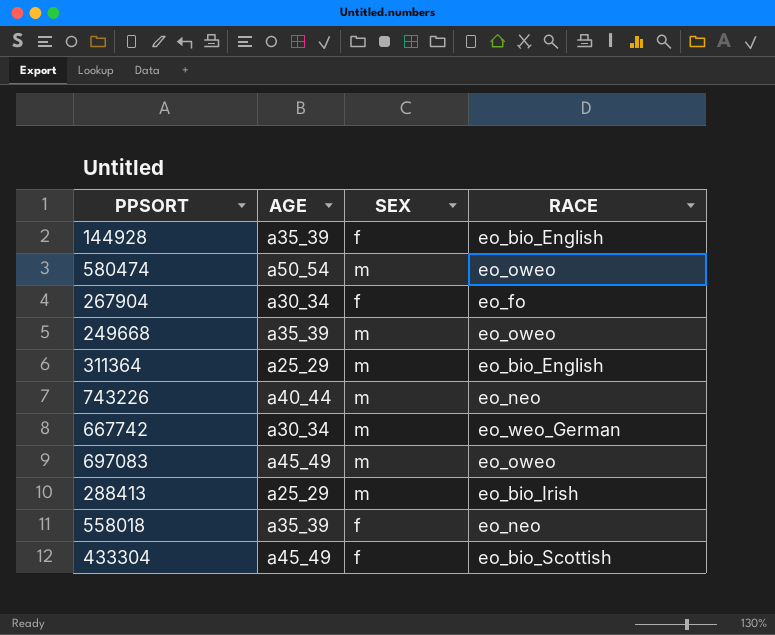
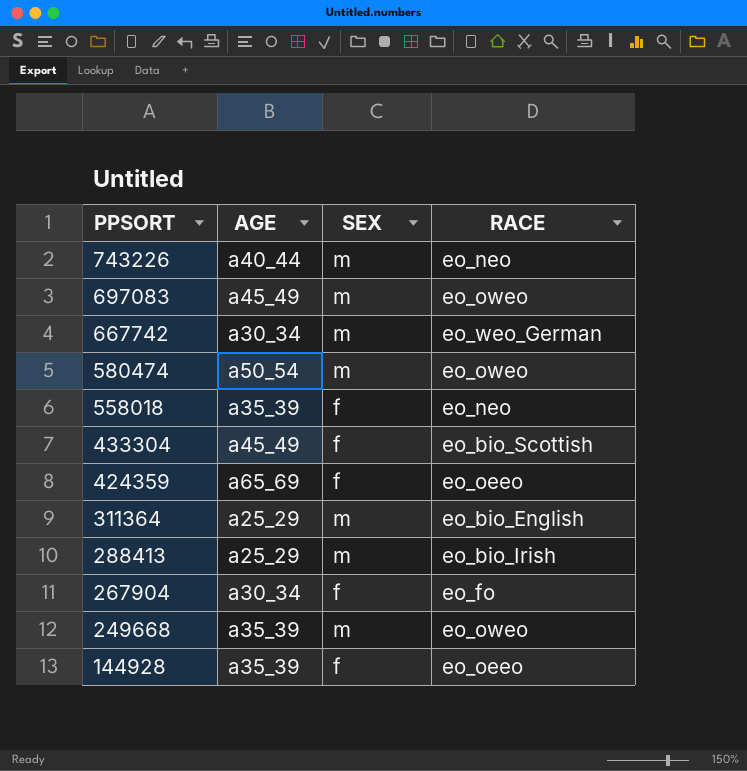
row order: none -> PPSORT descending
row 424359: none -> a65_69 | f | eo_oeeo
144928 | RACE: eo_bio_English -> eo_oeeo

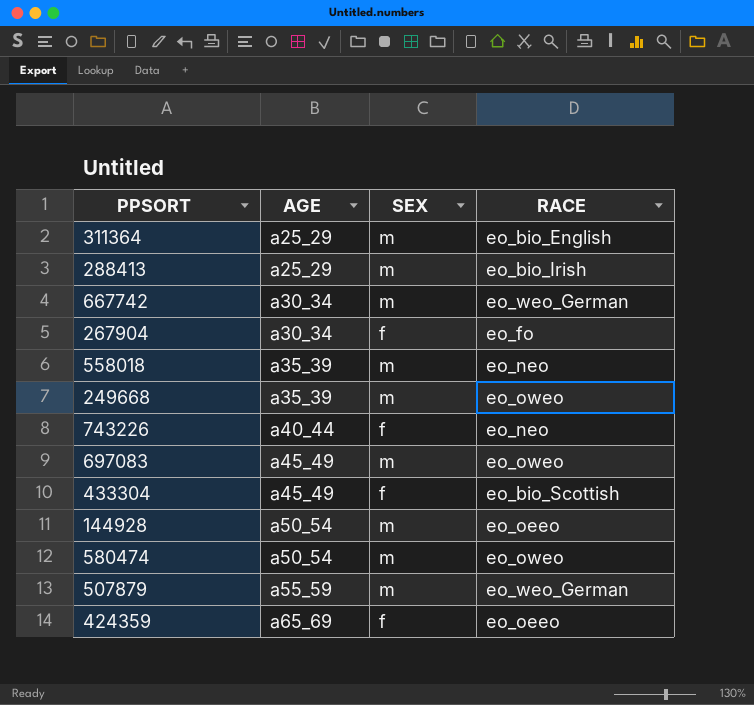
row order: PPSORT descending -> AGE ascending
558018 | SEX: f -> m
743226 | SEX: m -> f
144928 | AGE: a35_39 -> a50_54
144928 | SEX: f -> m
row 507879: none -> a55_59 | m | eo_weo_German

